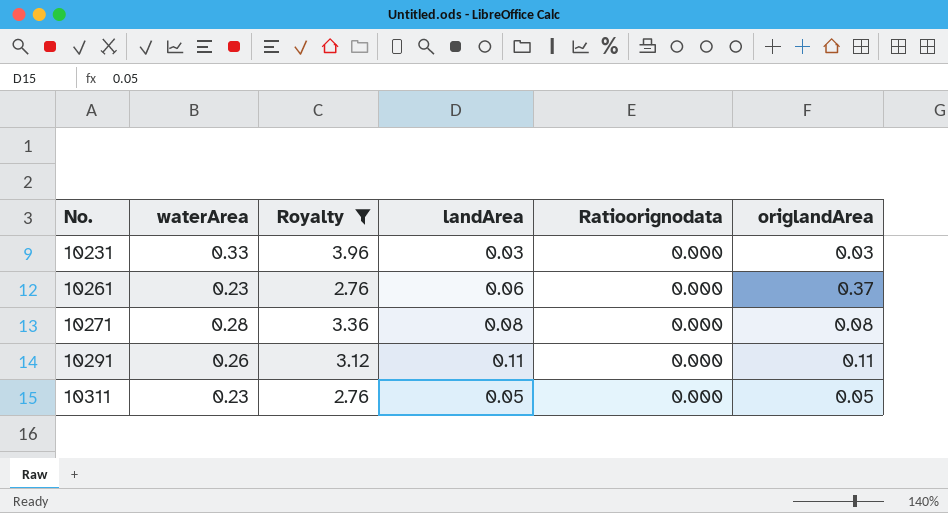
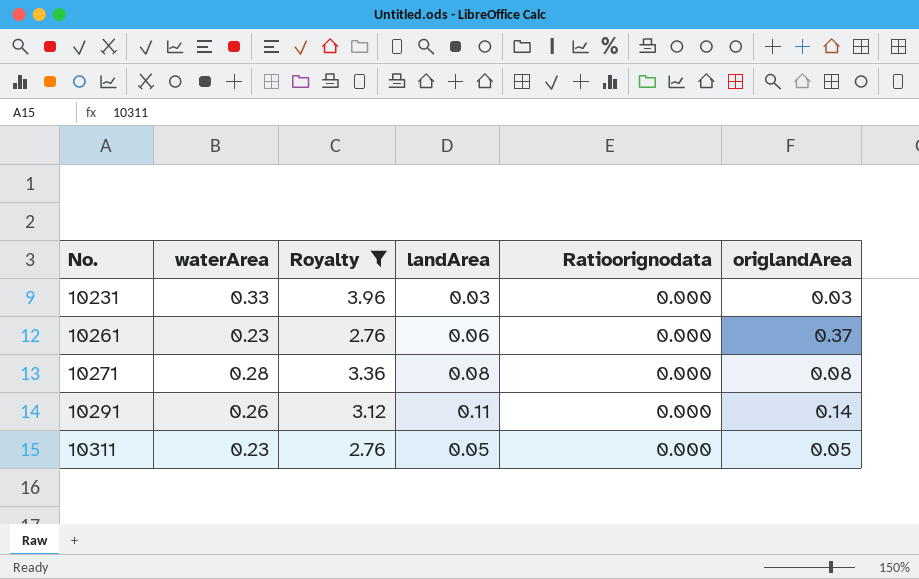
10291 | origlandArea: 0.11 -> 0.14

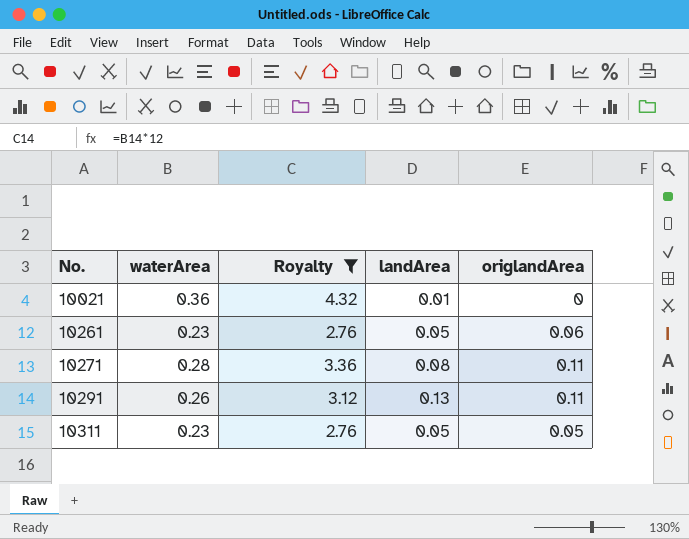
column Ratioorignodata | position: 5 -> none
row 10231: 0.33 | 3.96 | 0.03 | 0.000 | 0.03 -> none
row 10021: none -> 0.36 | 4.32 | 0.01 | 0
10261 | landArea: 0.06 -> 0.05
10261 | origlandArea: 0.37 -> 0.06
10271 | origlandArea: 0.08 -> 0.11
10291 | landArea: 0.11 -> 0.13
10291 | origlandArea: 0.14 -> 0.11

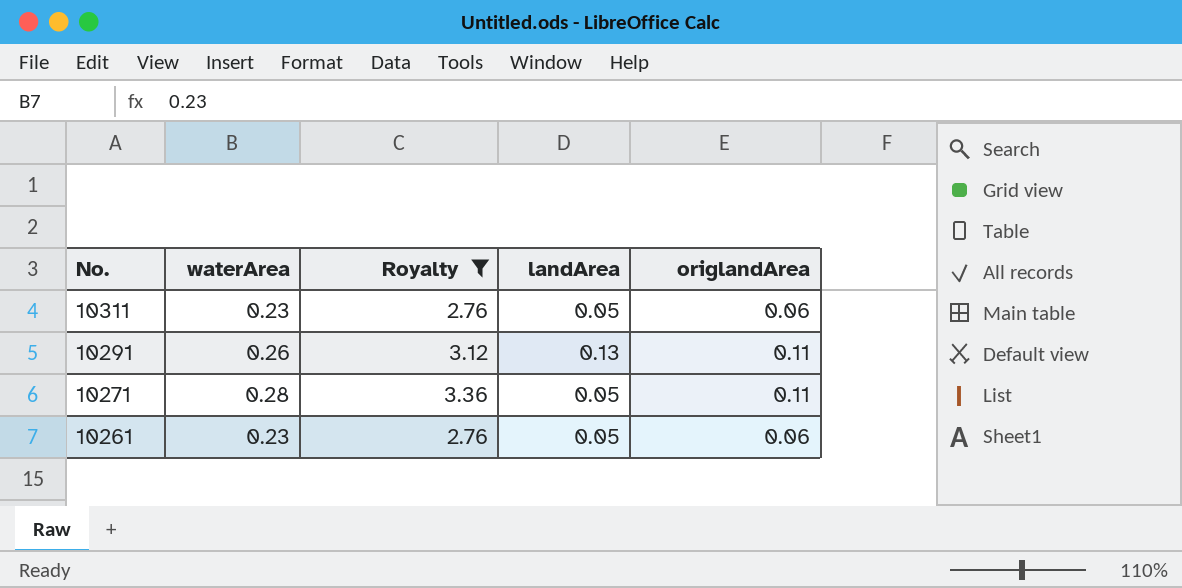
row order: No. ascending -> No. descending
row 10021: 0.36 | 4.32 | 0.01 | 0 -> none
10311 | origlandArea: 0.05 -> 0.06
10271 | landArea: 0.08 -> 0.05

